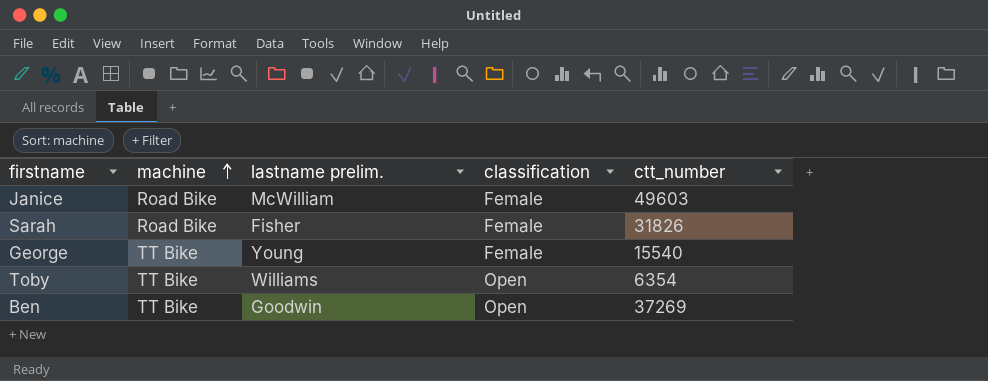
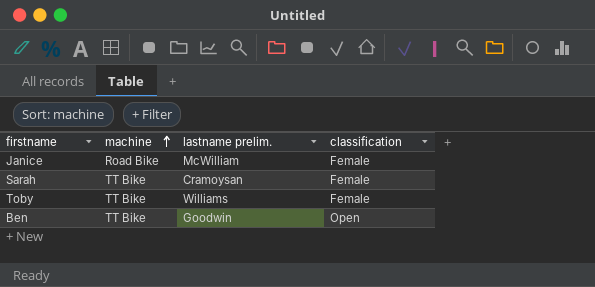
column ctt_number | position: 5 -> none
row George: TT Bike | Young | Female | 15540 -> none
Sarah | machine: Road Bike -> TT Bike
Sarah | lastname prelim.: Fisher -> Cramoysan
Toby | classification: Open -> Female

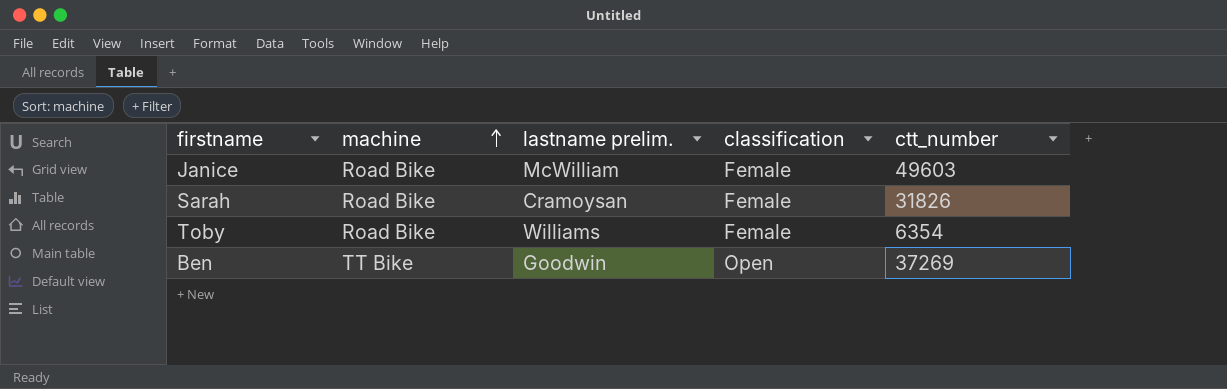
column ctt_number | position: none -> 5
Sarah | machine: TT Bike -> Road Bike
Toby | machine: TT Bike -> Road Bike

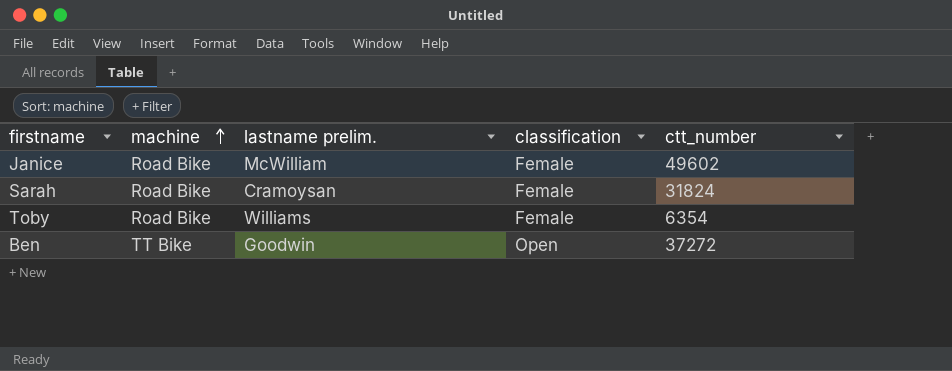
Janice | ctt_number: 49603 -> 49602
Sarah | ctt_number: 31826 -> 31824
Ben | ctt_number: 37269 -> 37272

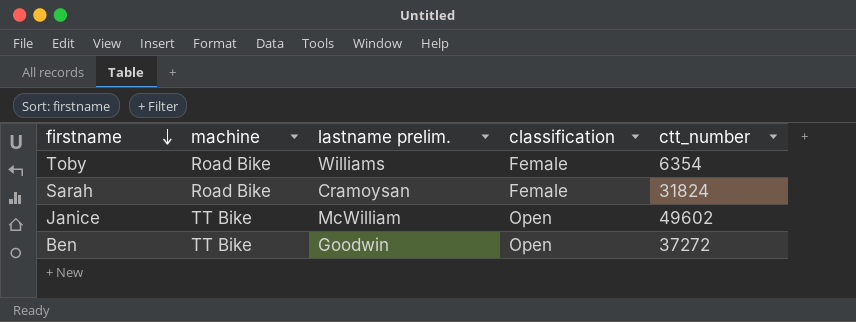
row order: machine ascending -> firstname descending
Janice | machine: Road Bike -> TT Bike
Janice | classification: Female -> Open

